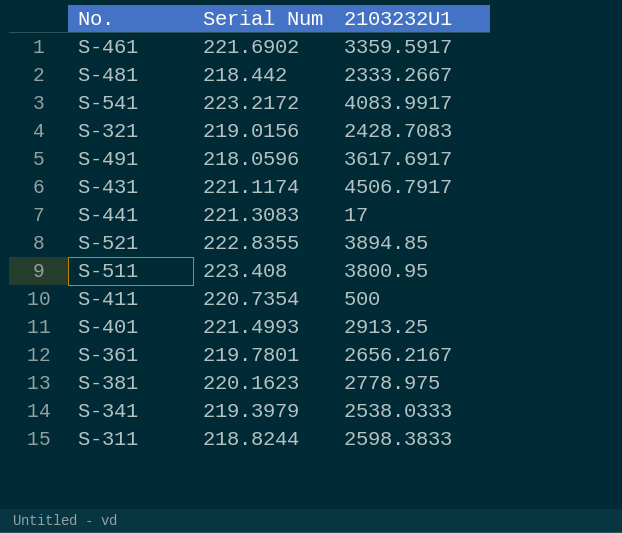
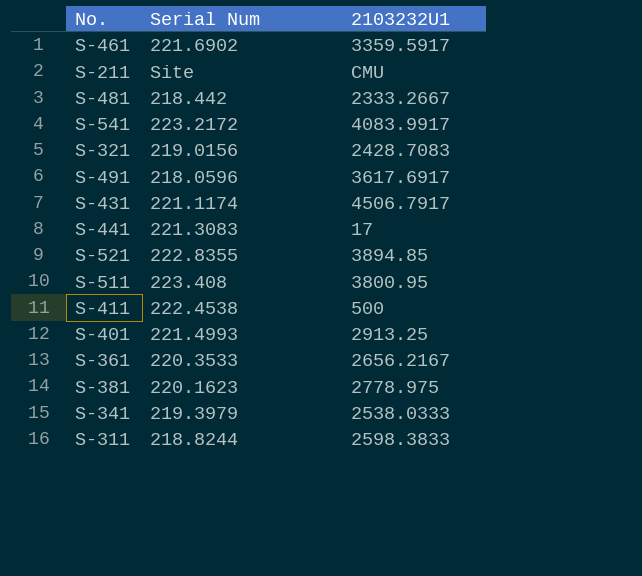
row S-211: none -> Site | CMU
S-411 | Serial Num: 220.7354 -> 222.4538
S-361 | Serial Num: 219.7801 -> 220.3533

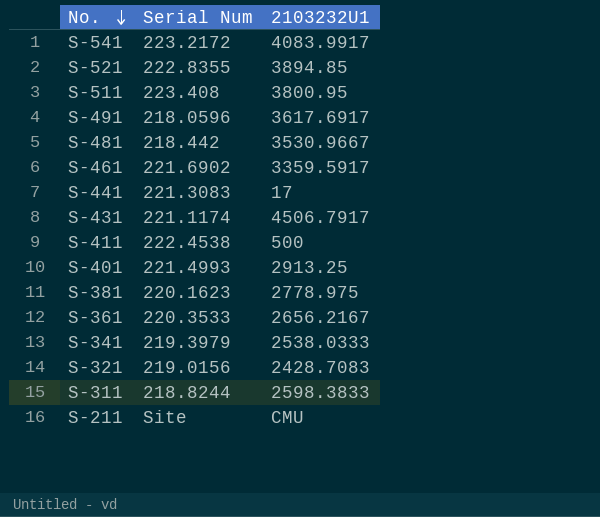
row order: none -> No. descending
S-481 | 2103232U1: 2333.2667 -> 3530.9667

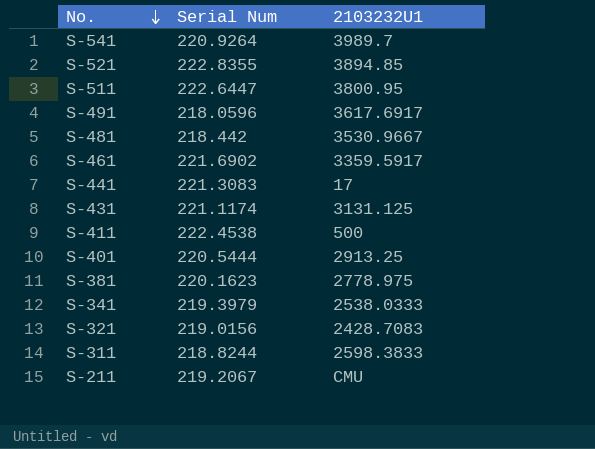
row S-361: 220.3533 | 2656.2167 -> none
S-541 | Serial Num: 223.2172 -> 220.9264
S-541 | 2103232U1: 4083.9917 -> 3989.7
S-511 | Serial Num: 223.408 -> 222.6447
S-431 | 2103232U1: 4506.7917 -> 3131.125
S-401 | Serial Num: 221.4993 -> 220.5444
S-211 | Serial Num: Site -> 219.2067

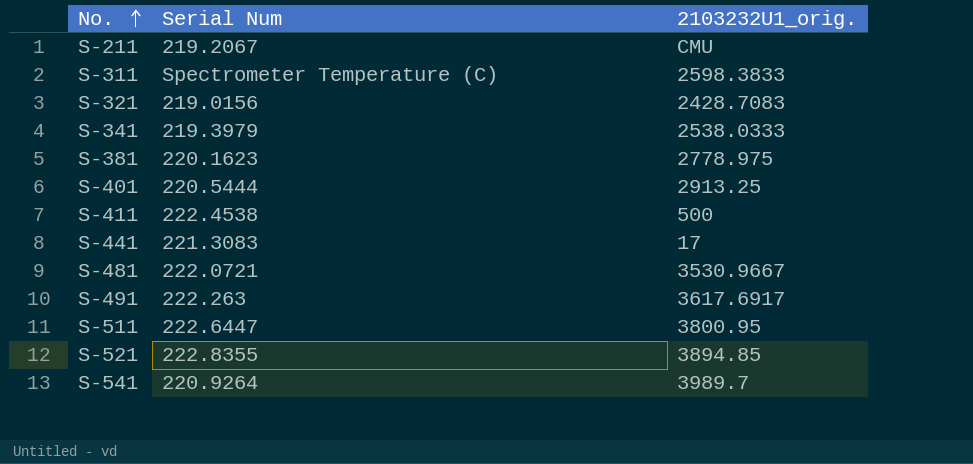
row order: No. descending -> No. ascending
column name: 2103232U1 -> 2103232U1_orig.
row S-461: 221.6902 | 3359.5917 -> none
row S-431: 221.1174 | 3131.125 -> none
S-311 | Serial Num: 218.8244 -> Spectrometer Temperature (C)
S-481 | Serial Num: 218.442 -> 222.0721
S-491 | Serial Num: 218.0596 -> 222.263

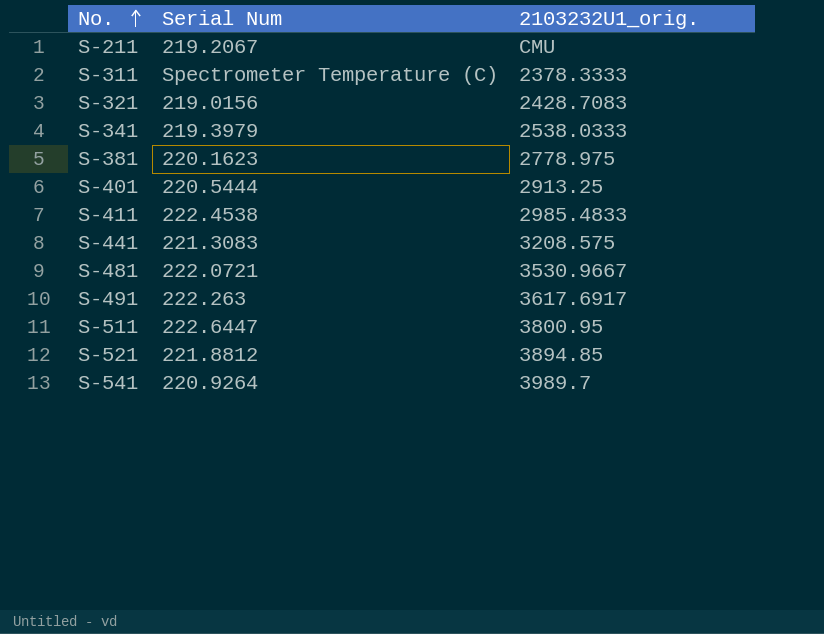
S-311 | 2103232U1_orig.: 2598.3833 -> 2378.3333
S-411 | 2103232U1_orig.: 500 -> 2985.4833
S-441 | 2103232U1_orig.: 17 -> 3208.575
S-521 | Serial Num: 222.8355 -> 221.8812

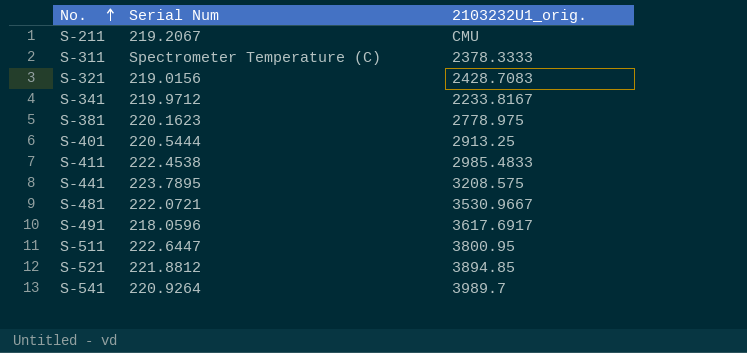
S-341 | Serial Num: 219.3979 -> 219.9712
S-341 | 2103232U1_orig.: 2538.0333 -> 2233.8167
S-441 | Serial Num: 221.3083 -> 223.7895
S-491 | Serial Num: 222.263 -> 218.0596

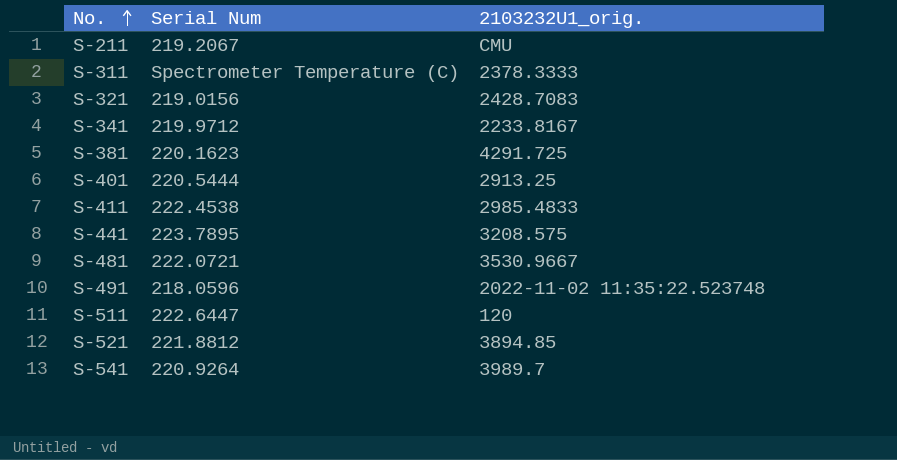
S-381 | 2103232U1_orig.: 2778.975 -> 4291.725
S-491 | 2103232U1_orig.: 3617.6917 -> 2022-11-02 11:35:22.523748
S-511 | 2103232U1_orig.: 3800.95 -> 120

